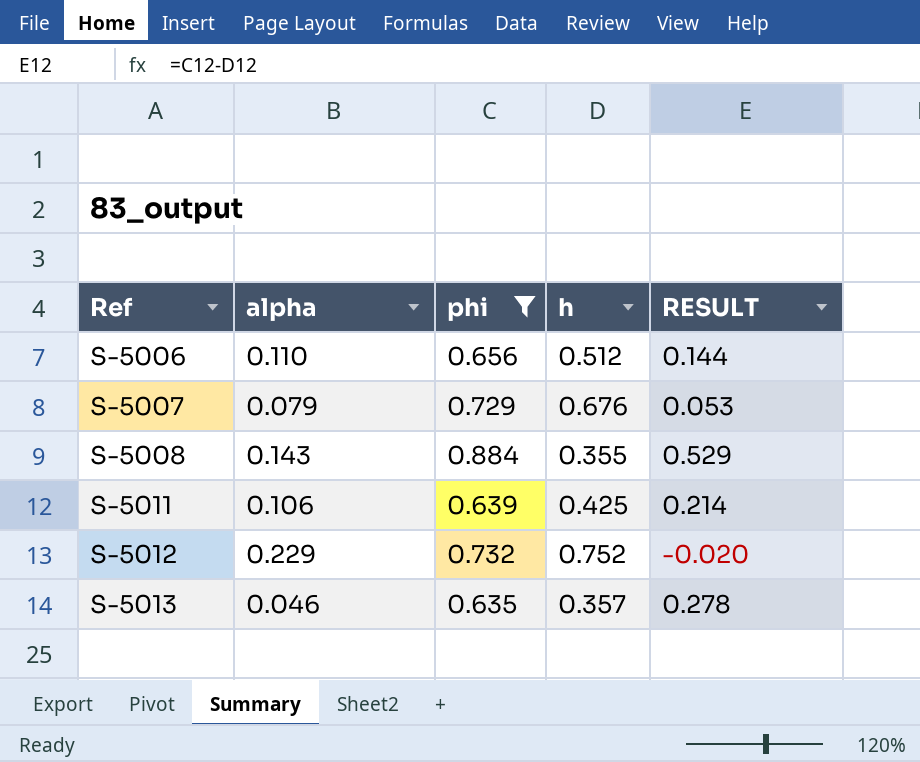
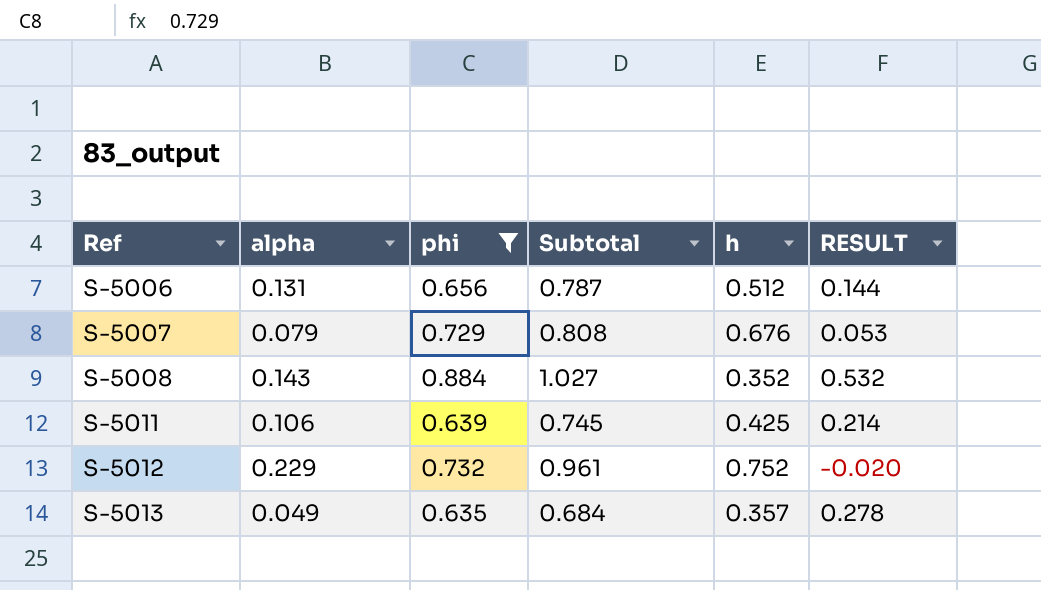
column Subtotal | formula: none -> [alpha] + [phi]
S-5006 | alpha: 0.110 -> 0.131
S-5008 | h: 0.355 -> 0.352
S-5008 | RESULT: 0.529 -> 0.532
S-5013 | alpha: 0.046 -> 0.049

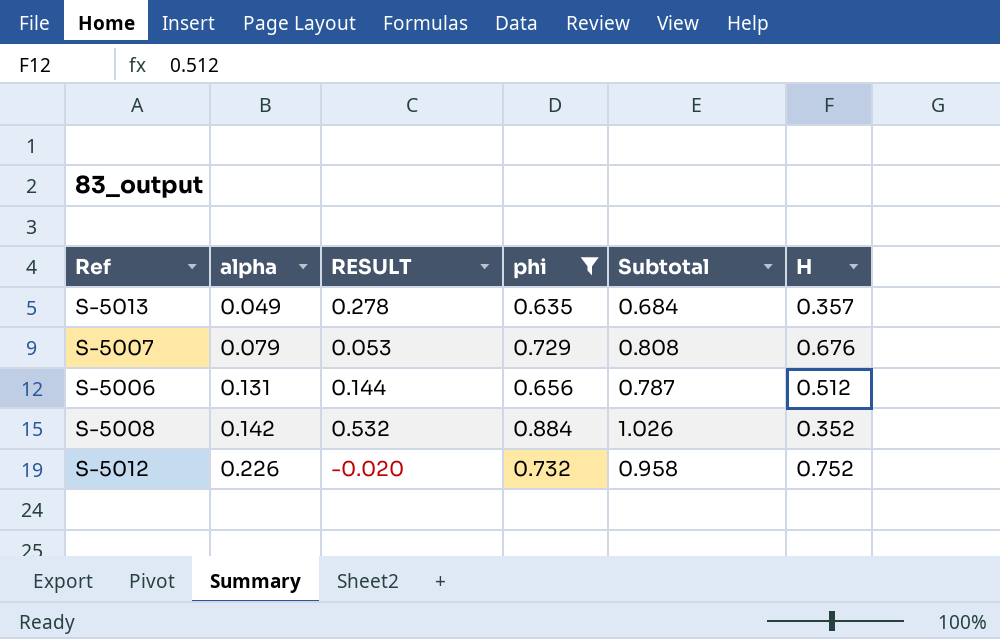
row order: Ref ascending -> alpha ascending
column RESULT | position: 6 -> 3
column name: h -> H
row S-5011: 0.106 | 0.639 | 0.745 | 0.425 | 0.214 -> none
S-5008 | alpha: 0.143 -> 0.142
S-5008 | Subtotal: 1.027 -> 1.026
S-5012 | alpha: 0.229 -> 0.226
S-5012 | Subtotal: 0.961 -> 0.958

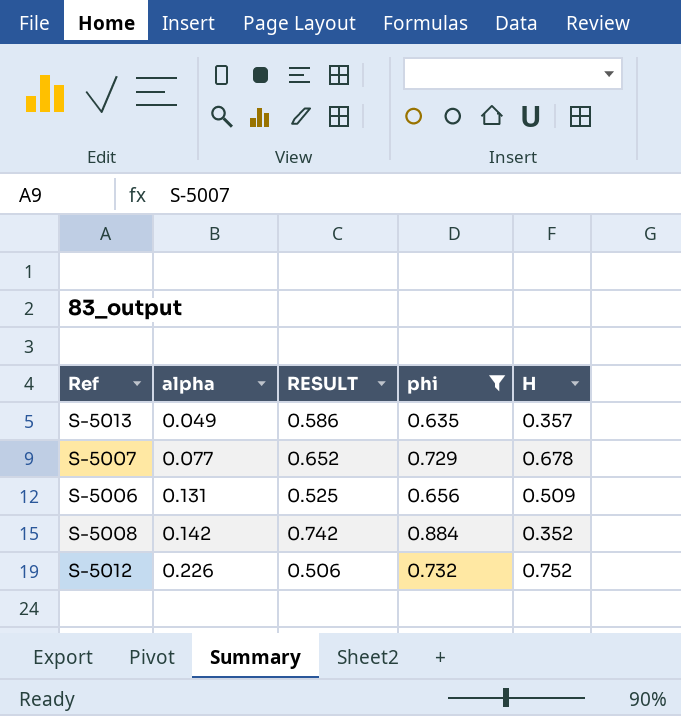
column Subtotal | formula: [alpha] + [phi] -> none
column RESULT | formula: [phi] - [H] -> [phi] - [alpha]
S-5007 | alpha: 0.079 -> 0.077
S-5007 | H: 0.676 -> 0.678
S-5006 | H: 0.512 -> 0.509

